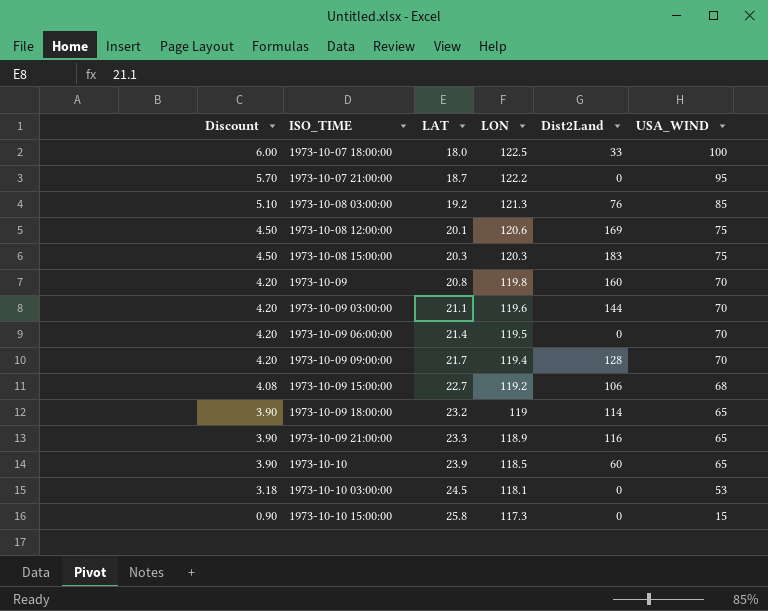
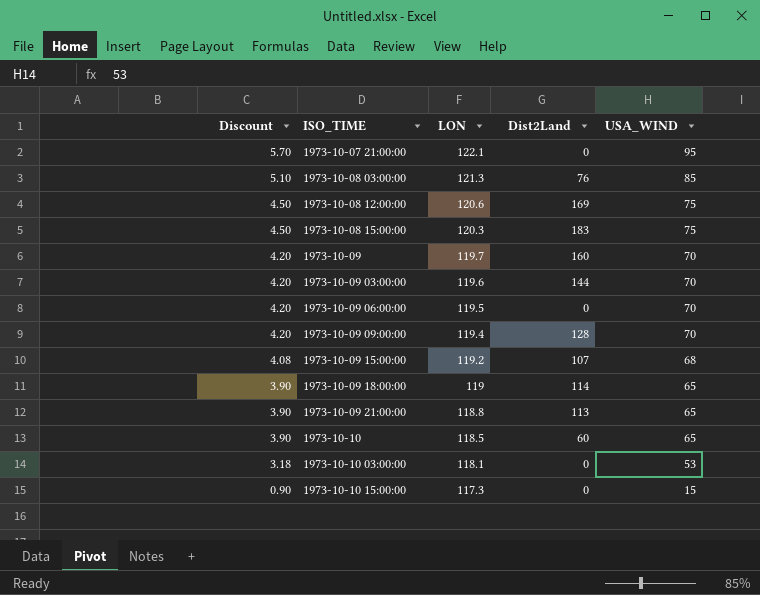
column LAT | position: 3 -> none
row 1973-10-07 18:00:00: 6.00 | 18.0 | 122.5 | 33 | 100 -> none
1973-10-07 21:00:00 | LON: 122.2 -> 122.1
1973-10-09 | LON: 119.8 -> 119.7
1973-10-09 15:00:00 | Dist2Land: 106 -> 107
1973-10-09 21:00:00 | LON: 118.9 -> 118.8
1973-10-09 21:00:00 | Dist2Land: 116 -> 113

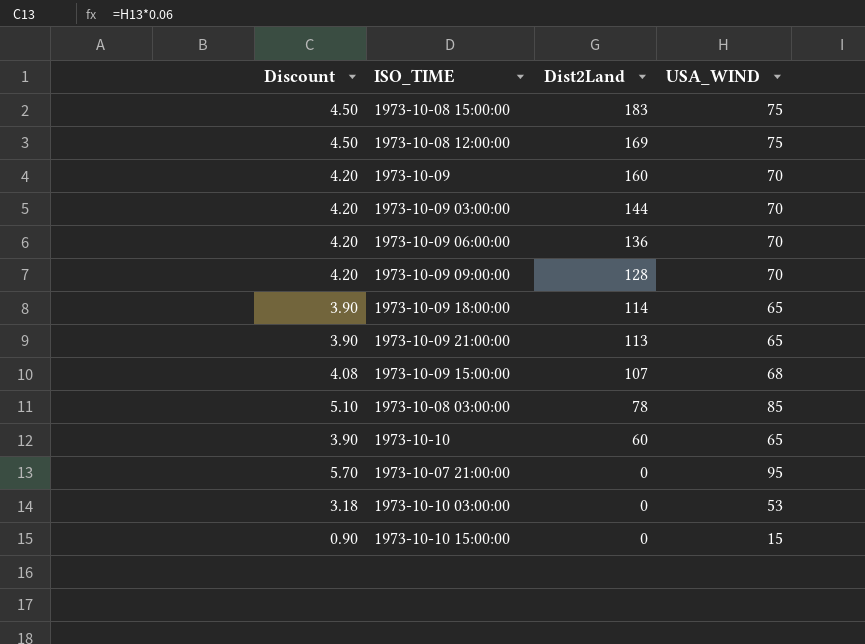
row order: Discount descending -> Dist2Land descending
column LON | position: 3 -> none
1973-10-09 06:00:00 | Dist2Land: 0 -> 136
1973-10-08 03:00:00 | Dist2Land: 76 -> 78

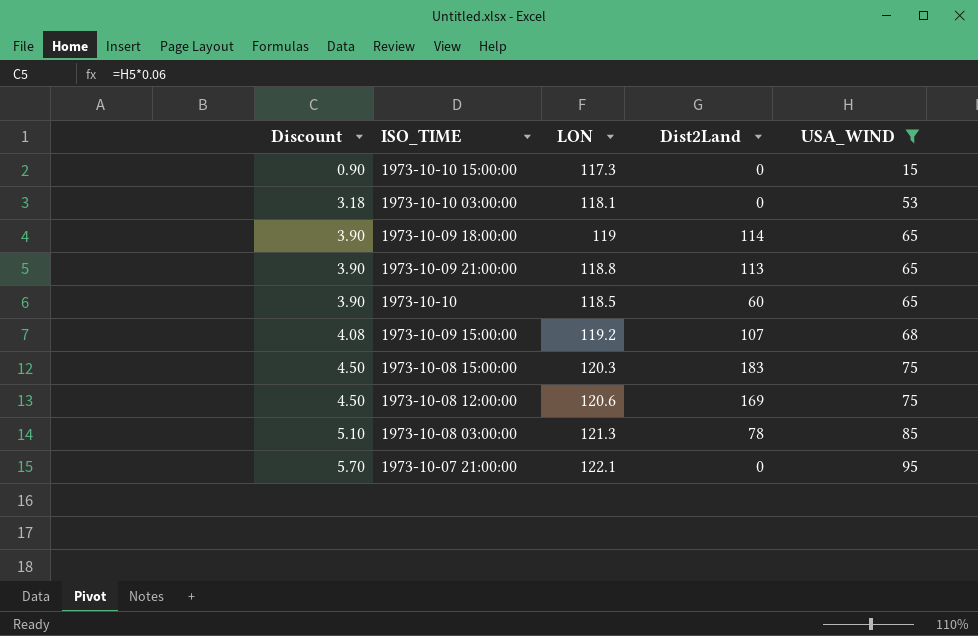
filter: none -> USA_WIND != 70
row order: Dist2Land descending -> Discount ascending
column LON | position: none -> 3

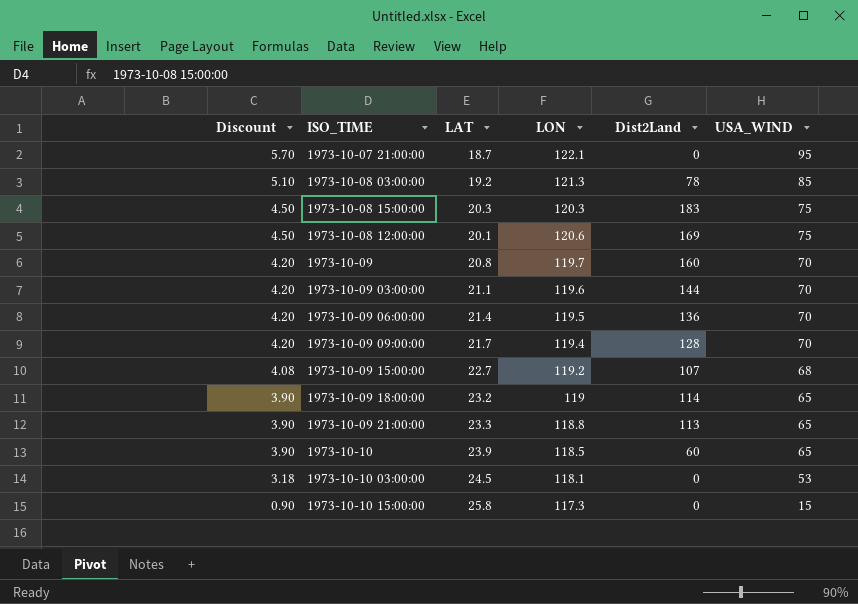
filter: USA_WIND != 70 -> none
row order: Discount ascending -> Discount descending
column LAT | position: none -> 3

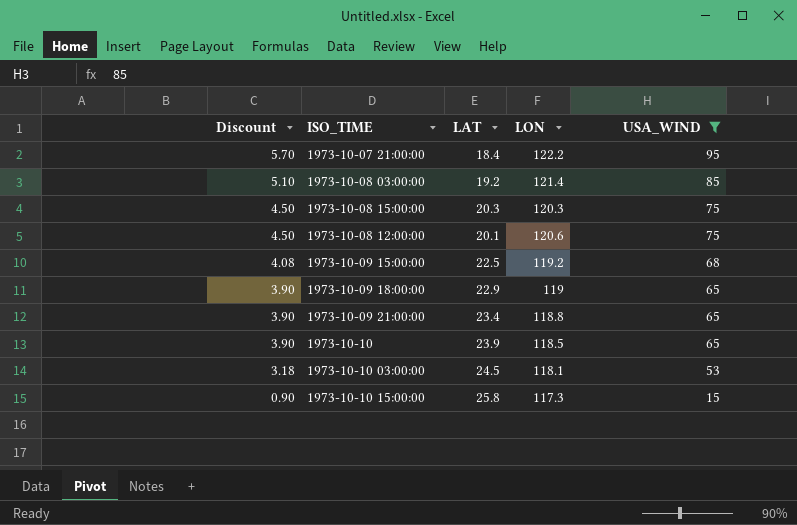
filter: none -> USA_WIND != 70
column Dist2Land | position: 5 -> none
1973-10-07 21:00:00 | LAT: 18.7 -> 18.4
1973-10-07 21:00:00 | LON: 122.1 -> 122.2
1973-10-08 03:00:00 | LON: 121.3 -> 121.4
1973-10-09 15:00:00 | LAT: 22.7 -> 22.5
1973-10-09 18:00:00 | LAT: 23.2 -> 22.9
1973-10-09 21:00:00 | LAT: 23.3 -> 23.4

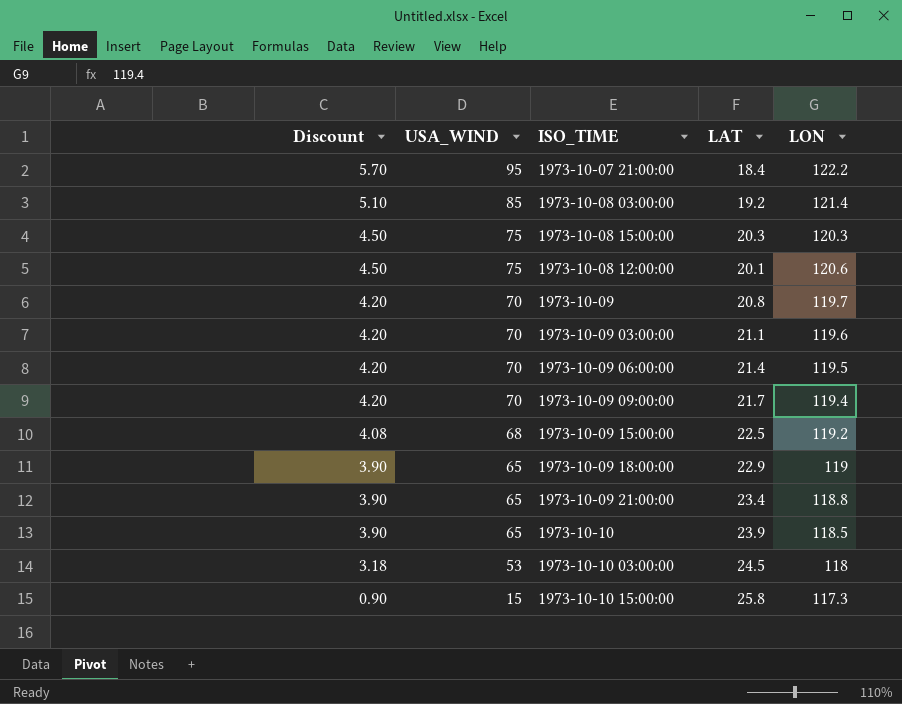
filter: USA_WIND != 70 -> none
column USA_WIND | position: 5 -> 2
1973-10-10 03:00:00 | LON: 118.1 -> 118

